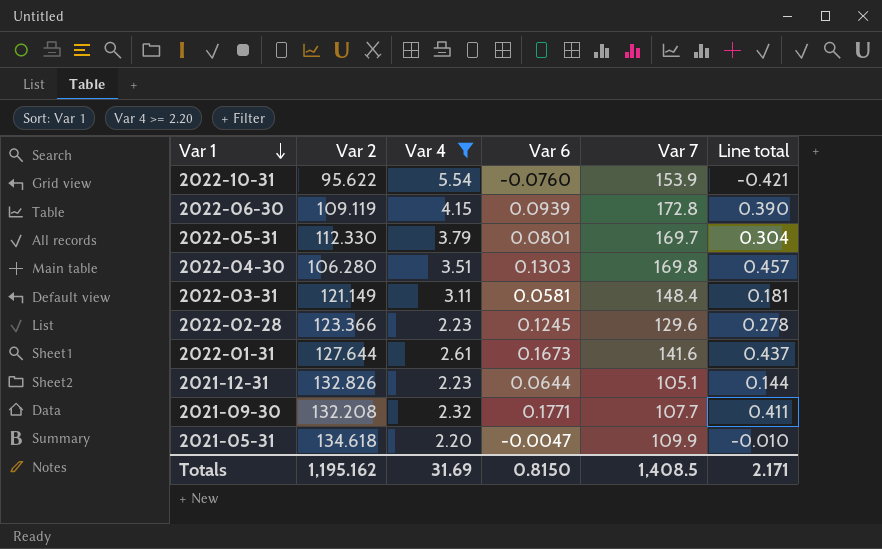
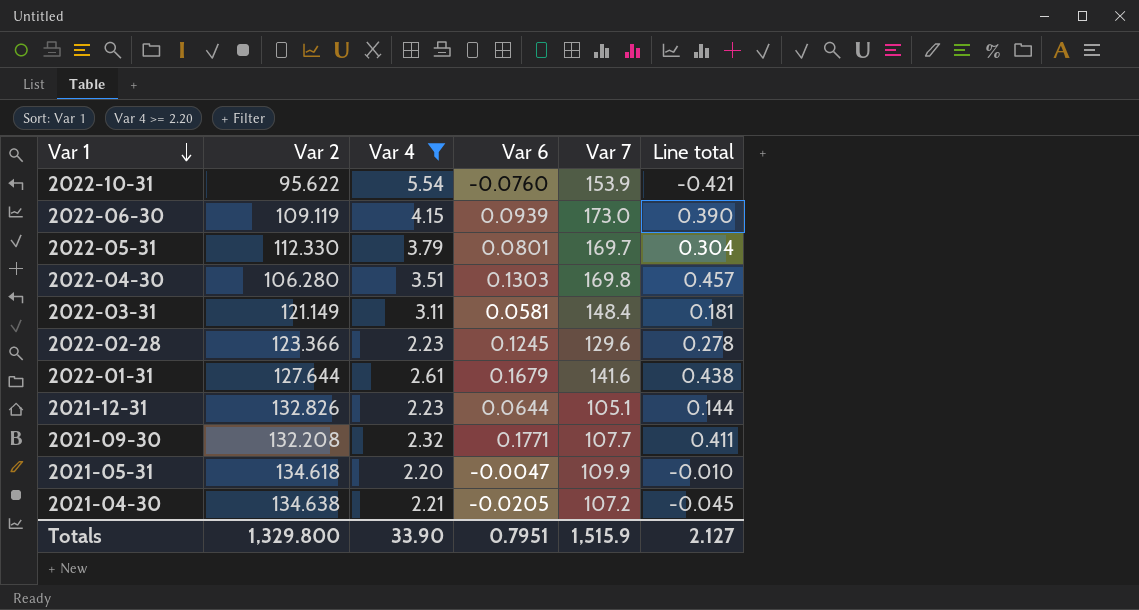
2022-06-30 | Var 7: 172.8 -> 173.0
2022-01-31 | Var 6: 0.1673 -> 0.1679
2022-01-31 | Line total: 0.437 -> 0.438
row 2021-04-30: none -> 134.638 | 2.21 | -0.0205 | 107.2 | -0.045
Totals | Var 2: 1,195.162 -> 1,329.800
Totals | Var 4: 31.69 -> 33.90
Totals | Var 6: 0.8150 -> 0.7951
Totals | Var 7: 1,408.5 -> 1,515.9
Totals | Line total: 2.171 -> 2.127

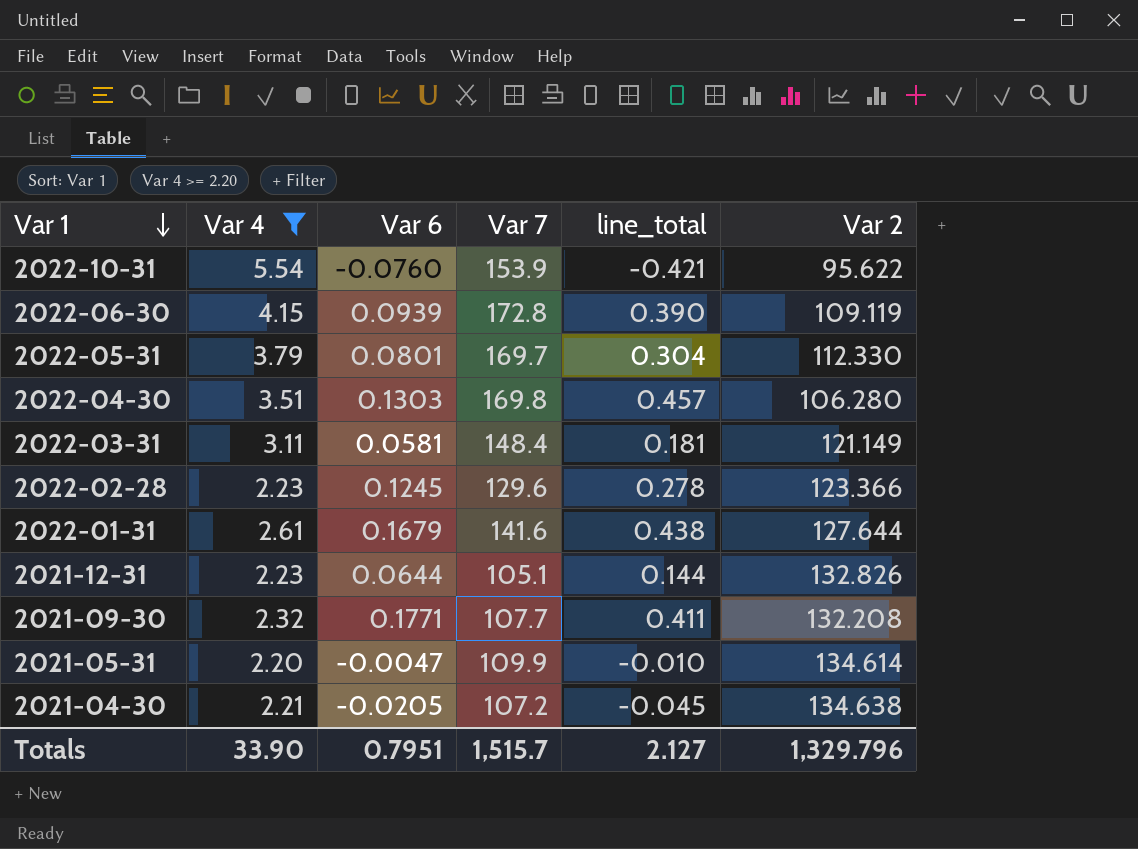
column name: Line total -> line_total
column Var 2 | position: 2 -> 6
2022-06-30 | Var 7: 173.0 -> 172.8
2021-05-31 | Var 2: 134.618 -> 134.614
Totals | Var 7: 1,515.9 -> 1,515.7
Totals | Var 2: 1,329.800 -> 1,329.796

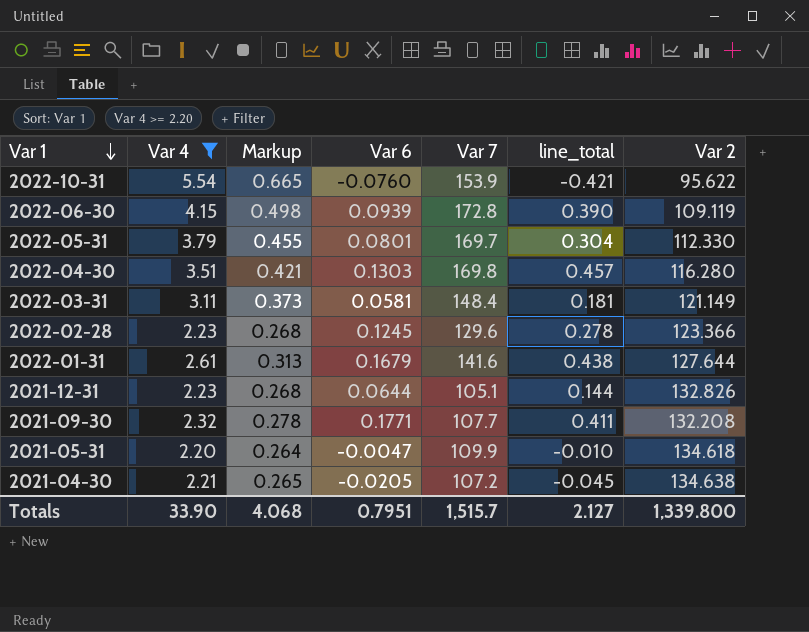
column Markup | formula: none -> [Var 4] * 0.12
2022-04-30 | Var 2: 106.280 -> 116.280
2021-05-31 | Var 2: 134.614 -> 134.618
Totals | Var 2: 1,329.796 -> 1,339.800

